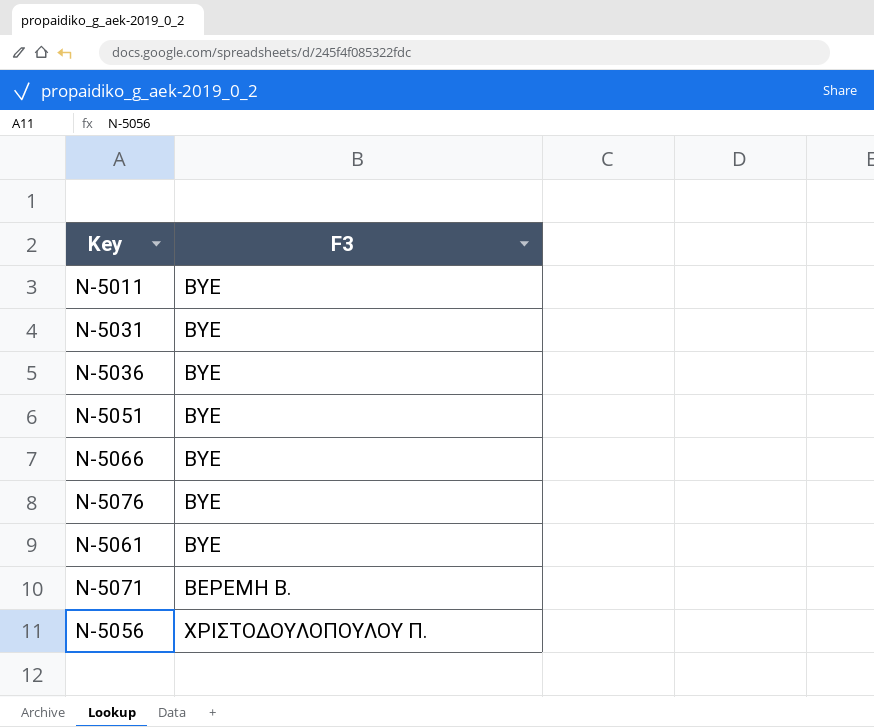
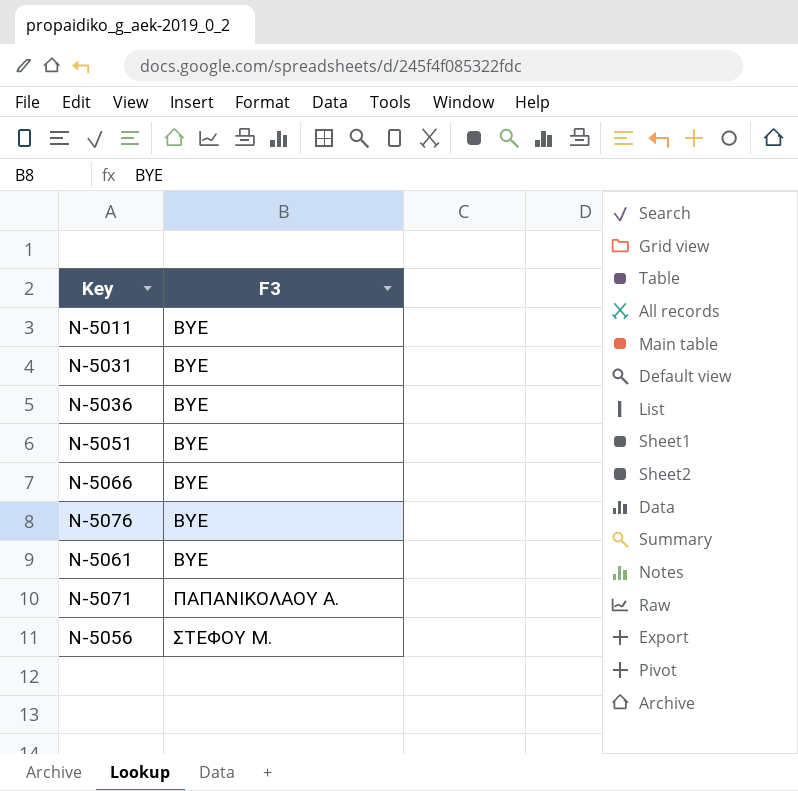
N-5071 | F3: ΒΕΡΕΜΗ Β. -> ΠΑΠΑΝΙΚΟΛΑΟΥ Α.
N-5056 | F3: ΧΡΙΣΤΟΔΟΥΛΟΠΟΥΛΟΥ Π. -> ΣΤΕΦΟΥ Μ.

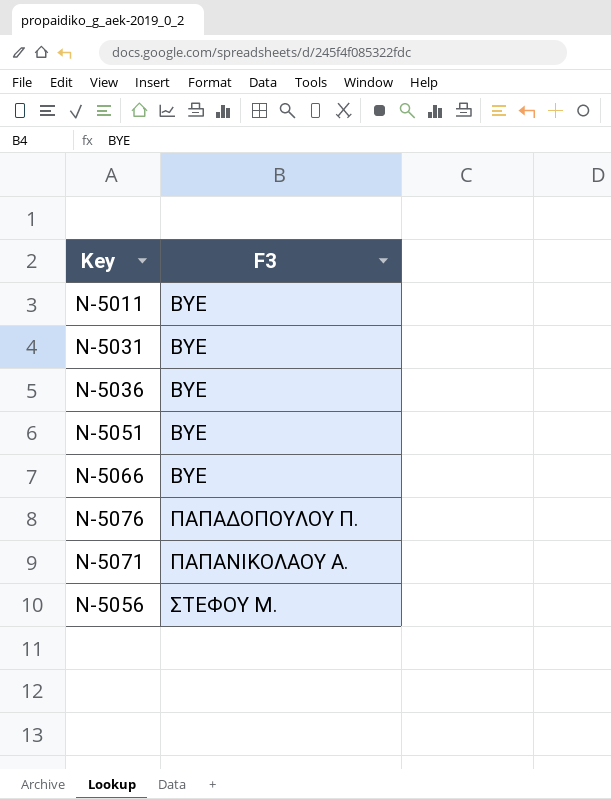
row N-5061: BYE -> none
N-5076 | F3: BYE -> ΠΑΠΑΔΟΠΟΥΛΟΥ Π.

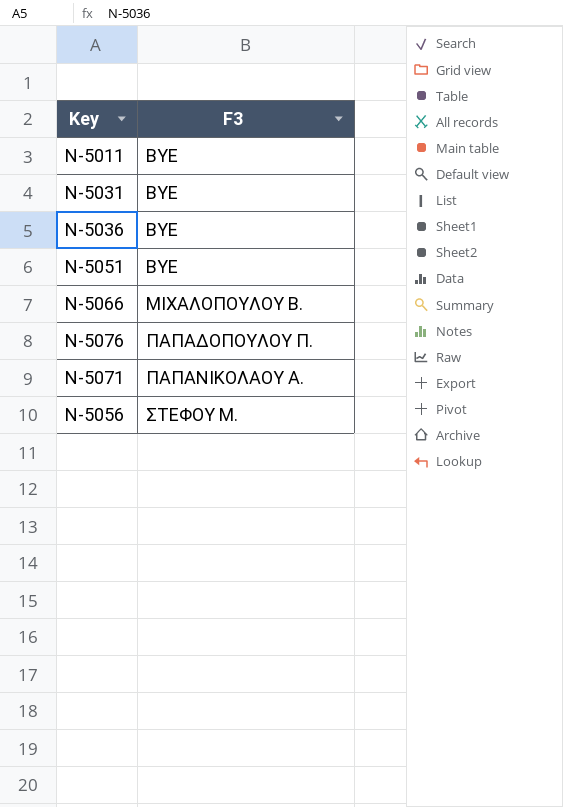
N-5066 | F3: BYE -> MIXAΛΟΠΟΥΛΟΥ Β.

